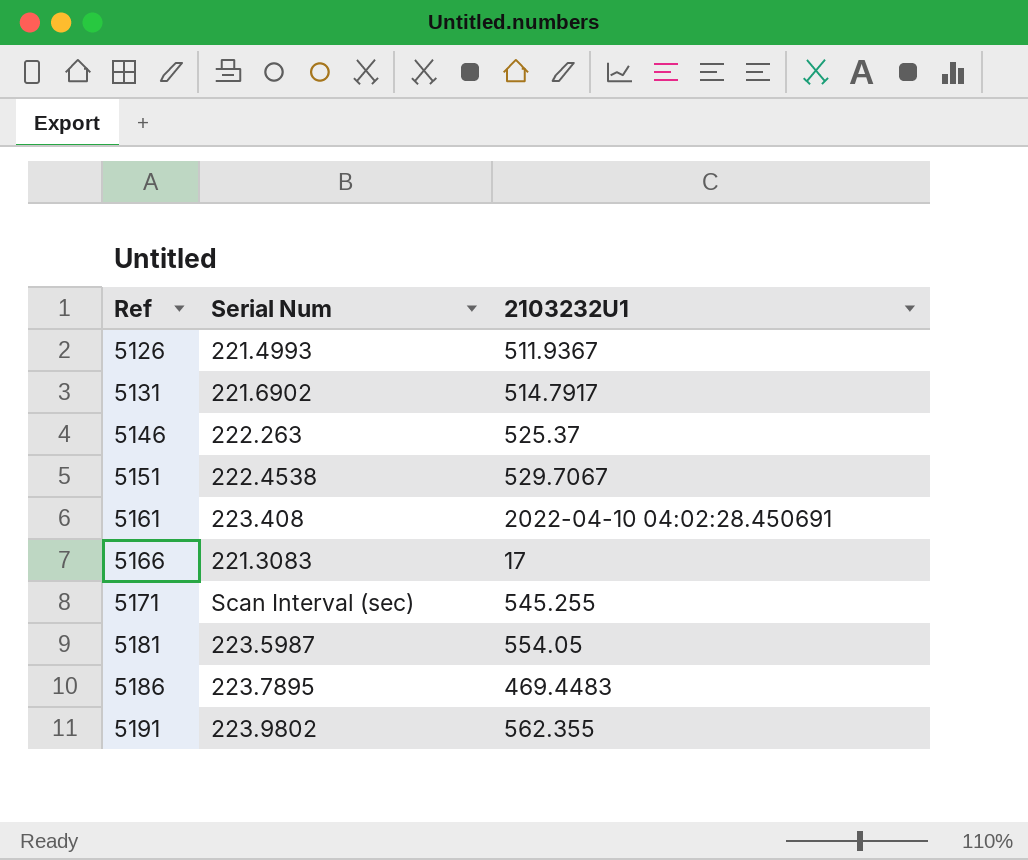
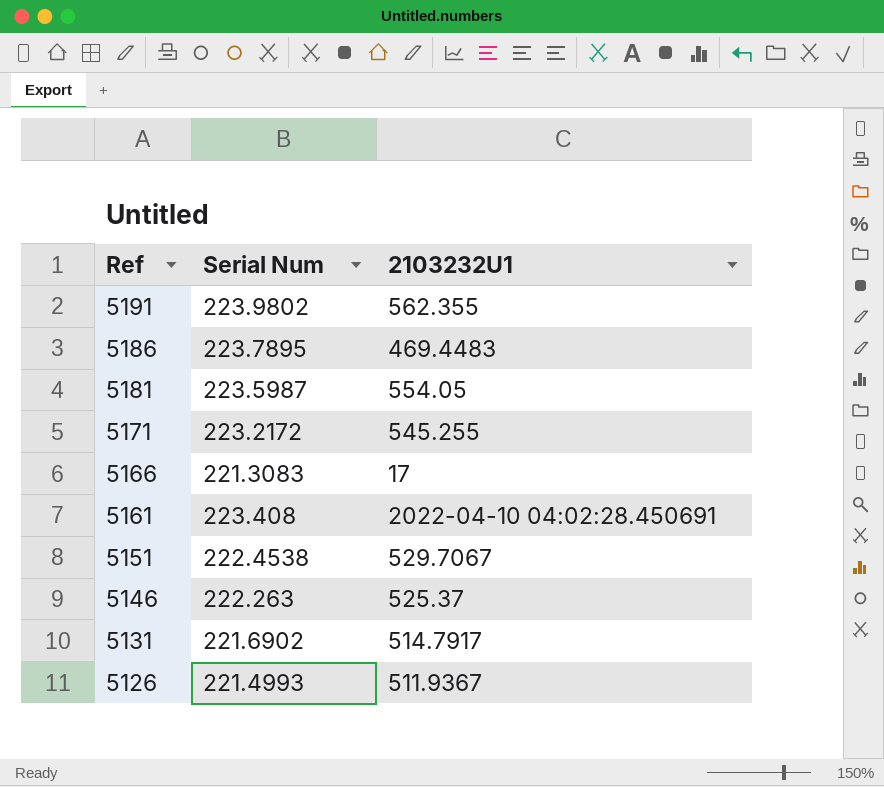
row order: Ref ascending -> Ref descending
5171 | Serial Num: Scan Interval (sec) -> 223.2172

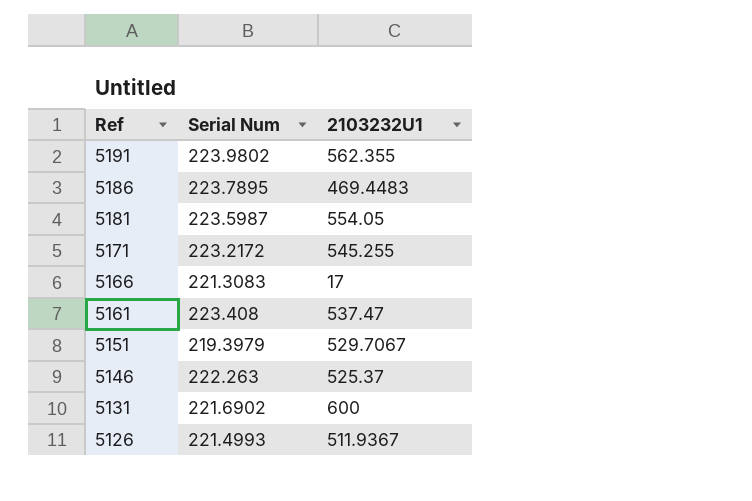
5161 | 2103232U1: 2022-04-10 04:02:28.450691 -> 537.47
5151 | Serial Num: 222.4538 -> 219.3979
5131 | 2103232U1: 514.7917 -> 600

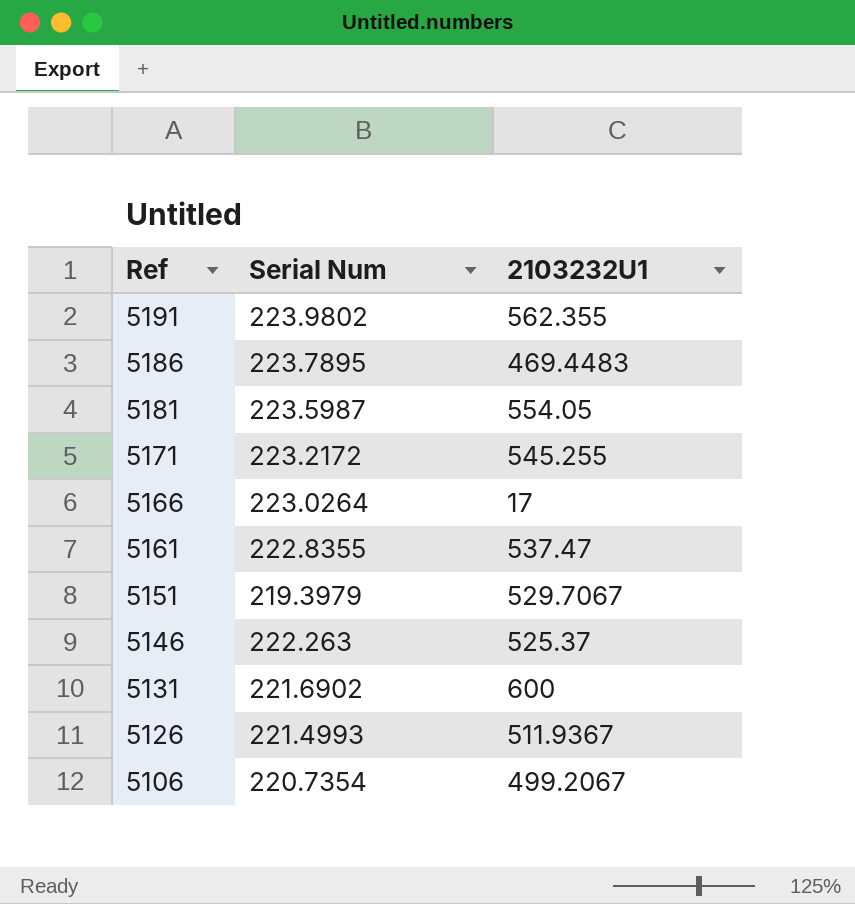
5166 | Serial Num: 221.3083 -> 223.0264
5161 | Serial Num: 223.408 -> 222.8355
row 5106: none -> 220.7354 | 499.2067

